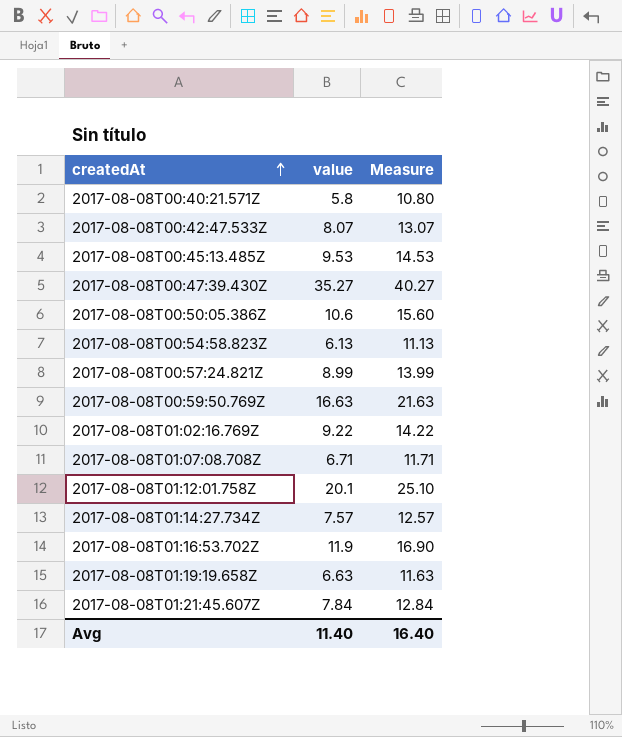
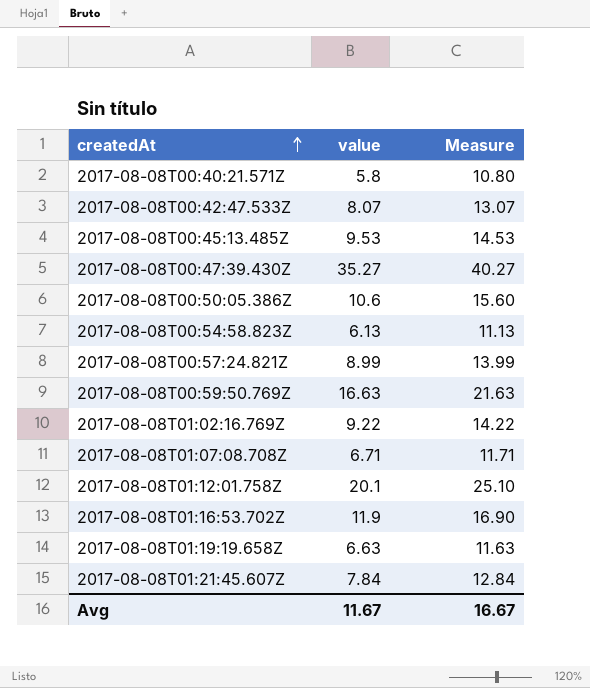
row 2017-08-08T01:14:27.734Z: 7.57 | 12.57 -> none
Avg | value: 11.40 -> 11.67
Avg | Measure: 16.40 -> 16.67

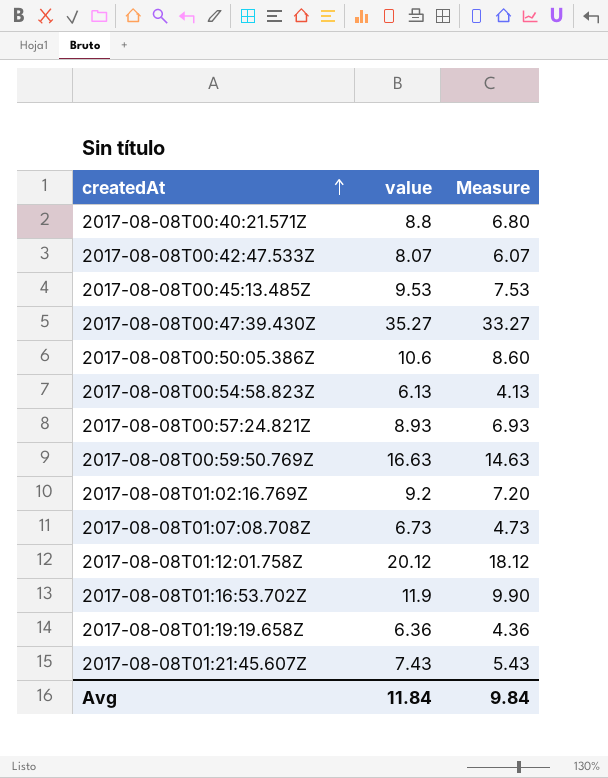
column Measure | formula: [value] + 5 -> [value] - 2
2017-08-08T00:40:21.571Z | value: 5.8 -> 8.8
2017-08-08T00:57:24.821Z | value: 8.99 -> 8.93
2017-08-08T01:02:16.769Z | value: 9.22 -> 9.2
2017-08-08T01:07:08.708Z | value: 6.71 -> 6.73
2017-08-08T01:12:01.758Z | value: 20.1 -> 20.12
2017-08-08T01:19:19.658Z | value: 6.63 -> 6.36
2017-08-08T01:21:45.607Z | value: 7.84 -> 7.43
Avg | value: 11.67 -> 11.84
Avg | Measure: 16.67 -> 9.84

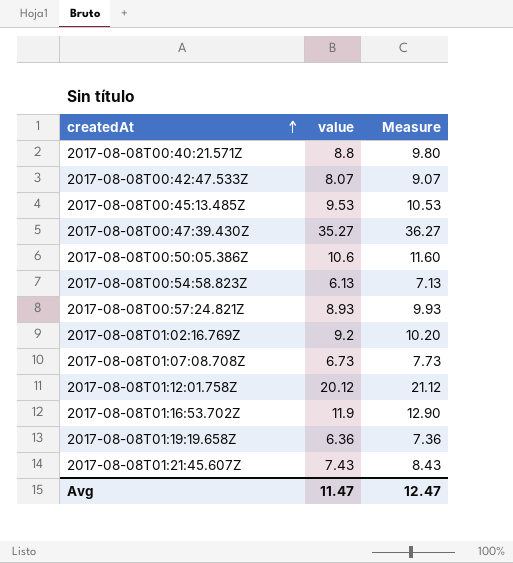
column Measure | formula: [value] - 2 -> [value] + 1
row 2017-08-08T00:59:50.769Z: 16.63 | 14.63 -> none
Avg | value: 11.84 -> 11.47
Avg | Measure: 9.84 -> 12.47

